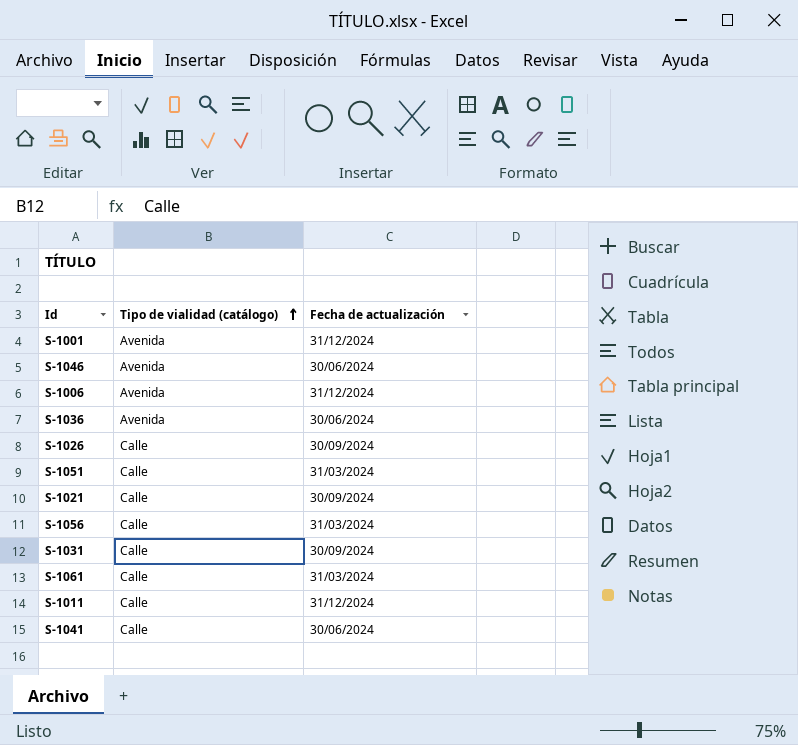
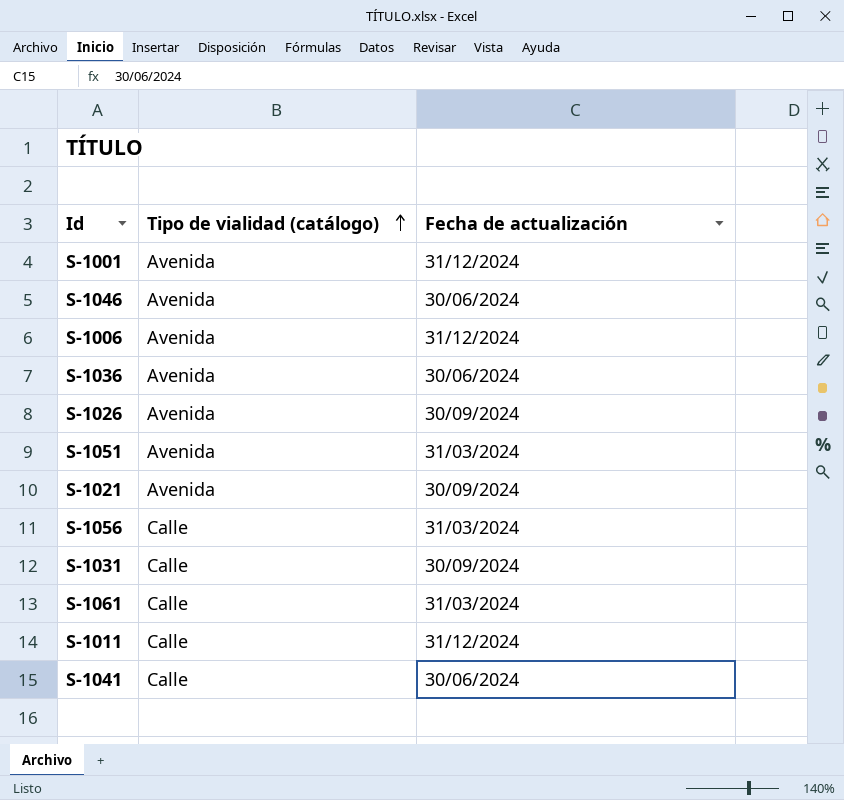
S-1026 | Tipo de vialidad (catálogo): Calle -> Avenida
S-1051 | Tipo de vialidad (catálogo): Calle -> Avenida
S-1021 | Tipo de vialidad (catálogo): Calle -> Avenida

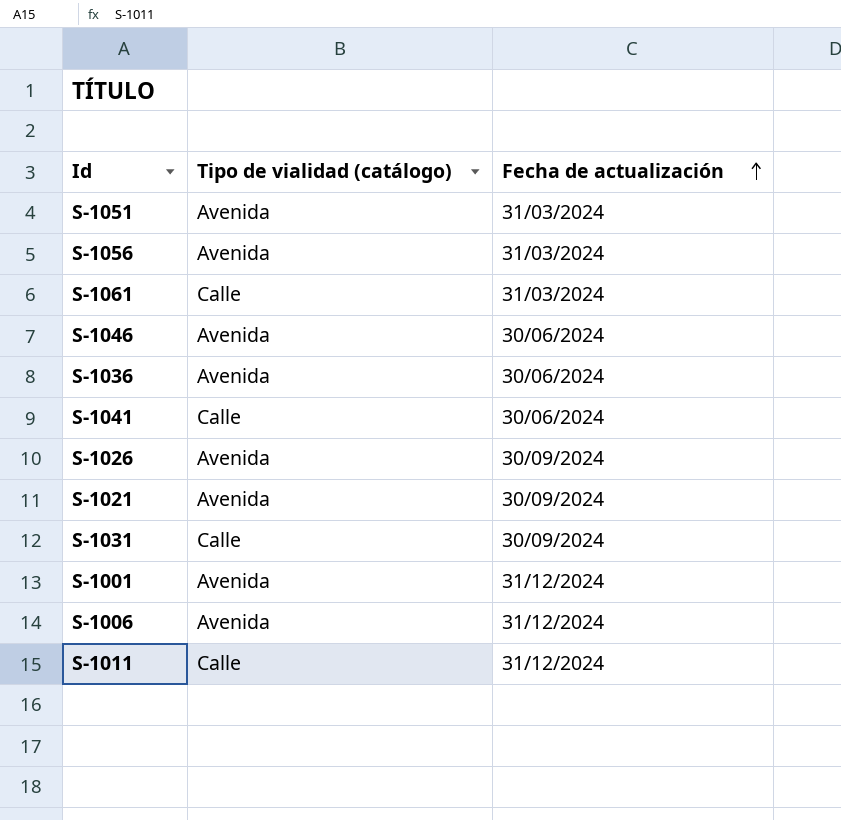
row order: Tipo de vialidad (catálogo) ascending -> Fecha de actualización ascending
S-1056 | Tipo de vialidad (catálogo): Calle -> Avenida

